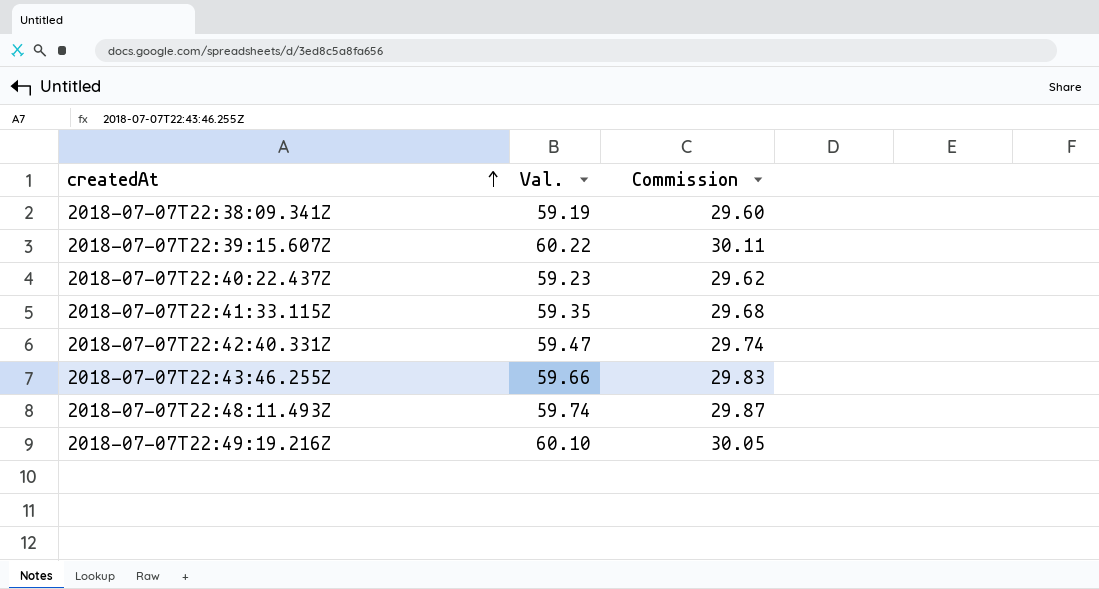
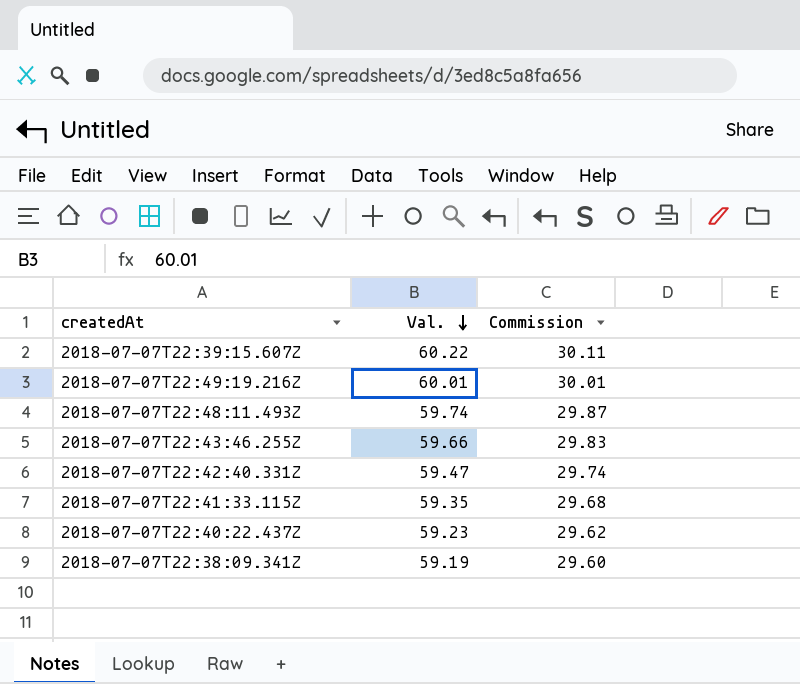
row order: createdAt ascending -> Val. descending
2018-07-07T22:49:19.216Z | Val.: 60.10 -> 60.01
2018-07-07T22:49:19.216Z | Commission: 30.05 -> 30.01

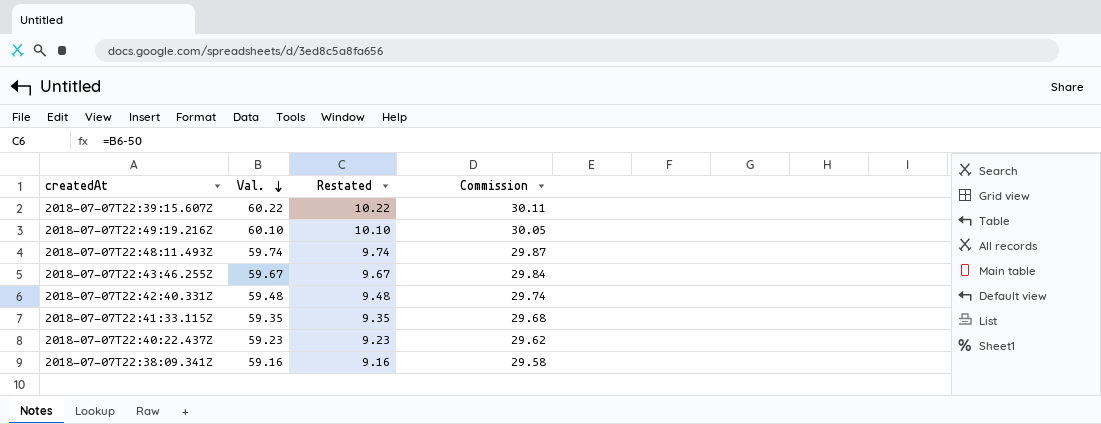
column Restated | formula: none -> [Val.] - 50
2018-07-07T22:49:19.216Z | Val.: 60.01 -> 60.10
2018-07-07T22:49:19.216Z | Commission: 30.01 -> 30.05
2018-07-07T22:43:46.255Z | Val.: 59.66 -> 59.67
2018-07-07T22:43:46.255Z | Commission: 29.83 -> 29.84
2018-07-07T22:42:40.331Z | Val.: 59.47 -> 59.48
2018-07-07T22:38:09.341Z | Val.: 59.19 -> 59.16
2018-07-07T22:38:09.341Z | Commission: 29.60 -> 29.58

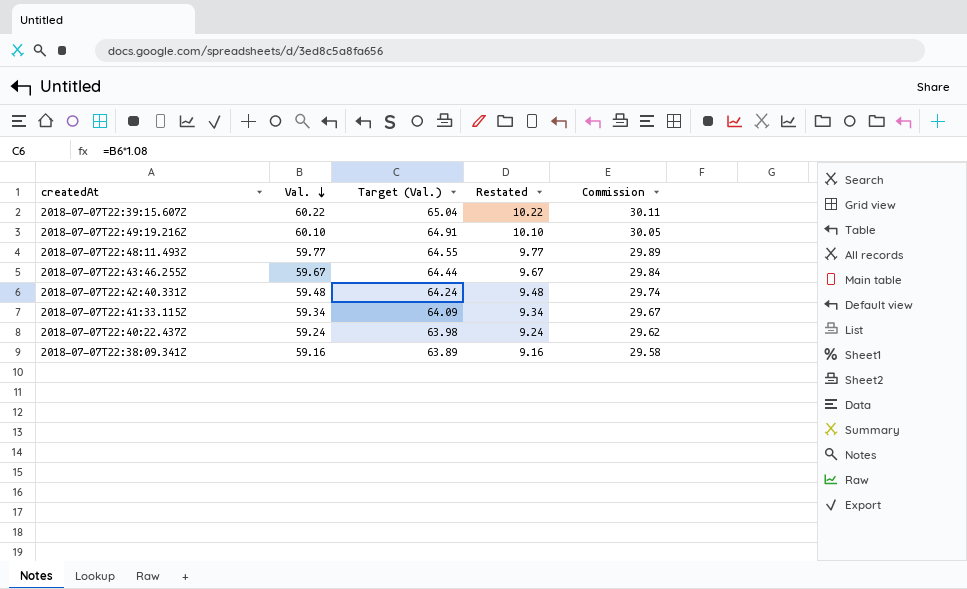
column Target (Val.) | formula: none -> [Val.] * 1.08
2018-07-07T22:48:11.493Z | Val.: 59.74 -> 59.77
2018-07-07T22:48:11.493Z | Restated: 9.74 -> 9.77
2018-07-07T22:48:11.493Z | Commission: 29.87 -> 29.89
2018-07-07T22:41:33.115Z | Val.: 59.35 -> 59.34
2018-07-07T22:41:33.115Z | Restated: 9.35 -> 9.34
2018-07-07T22:41:33.115Z | Commission: 29.68 -> 29.67
2018-07-07T22:40:22.437Z | Val.: 59.23 -> 59.24
2018-07-07T22:40:22.437Z | Restated: 9.23 -> 9.24

